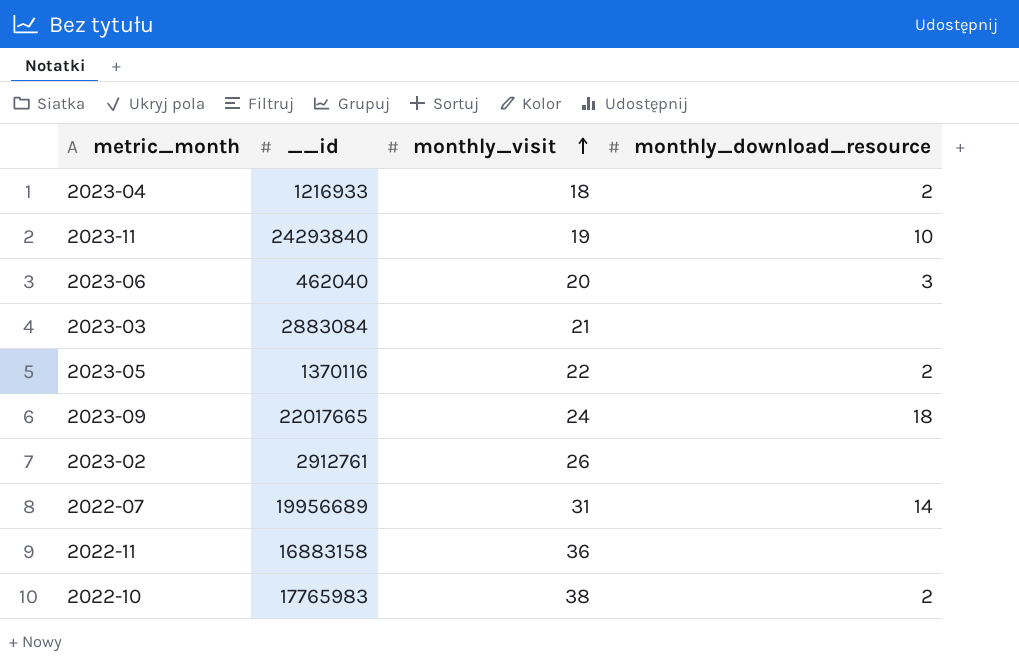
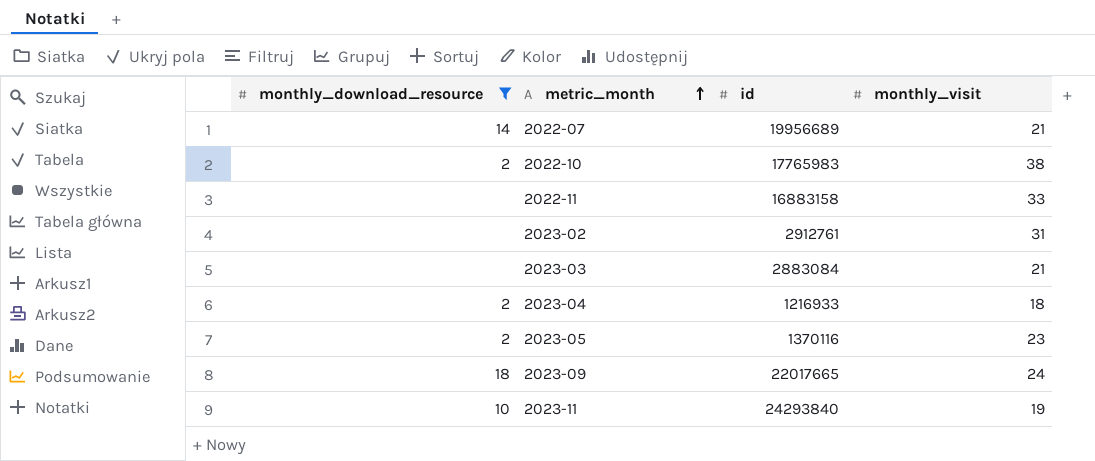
filter: none -> monthly_download_resource != 3
row order: monthly_visit ascending -> metric_month ascending
column monthly_download_resource | position: 4 -> 1
column name: __id -> id
2022-07 | monthly_visit: 31 -> 21
2022-11 | monthly_visit: 36 -> 33
2023-02 | monthly_visit: 26 -> 31
2023-05 | monthly_visit: 22 -> 23

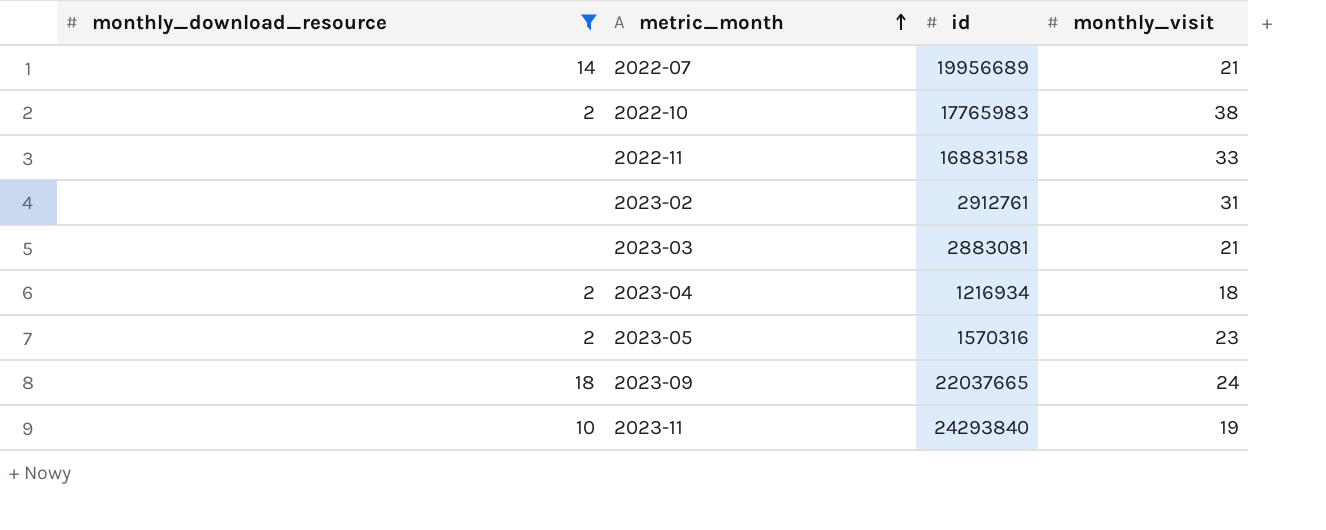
2023-03 | id: 2883084 -> 2883081
2023-04 | id: 1216933 -> 1216934
2023-05 | id: 1370116 -> 1570316
2023-09 | id: 22017665 -> 22037665

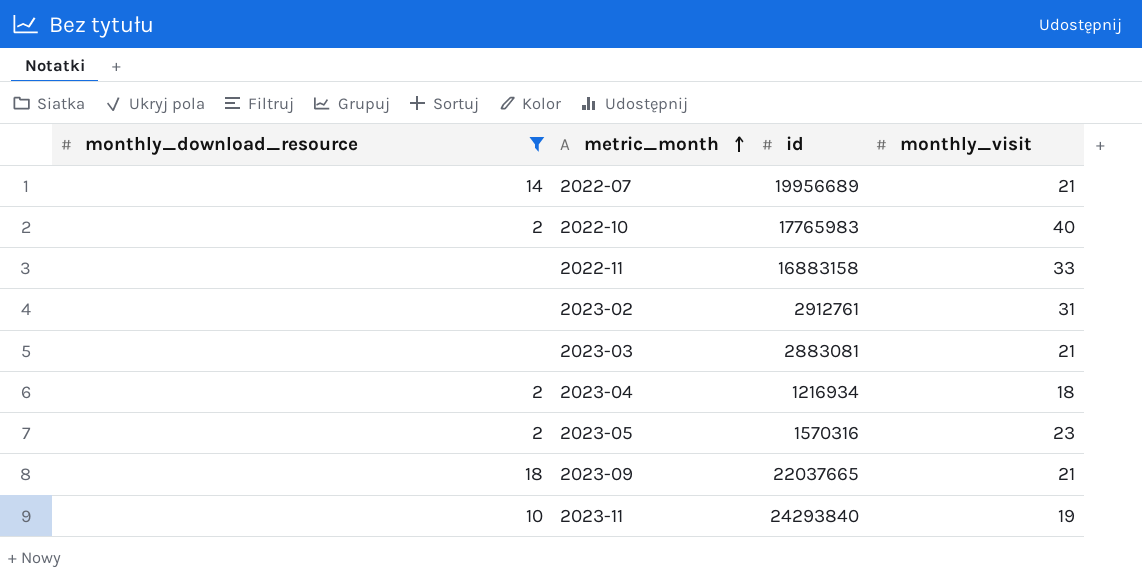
2022-10 | monthly_visit: 38 -> 40
2023-09 | monthly_visit: 24 -> 21

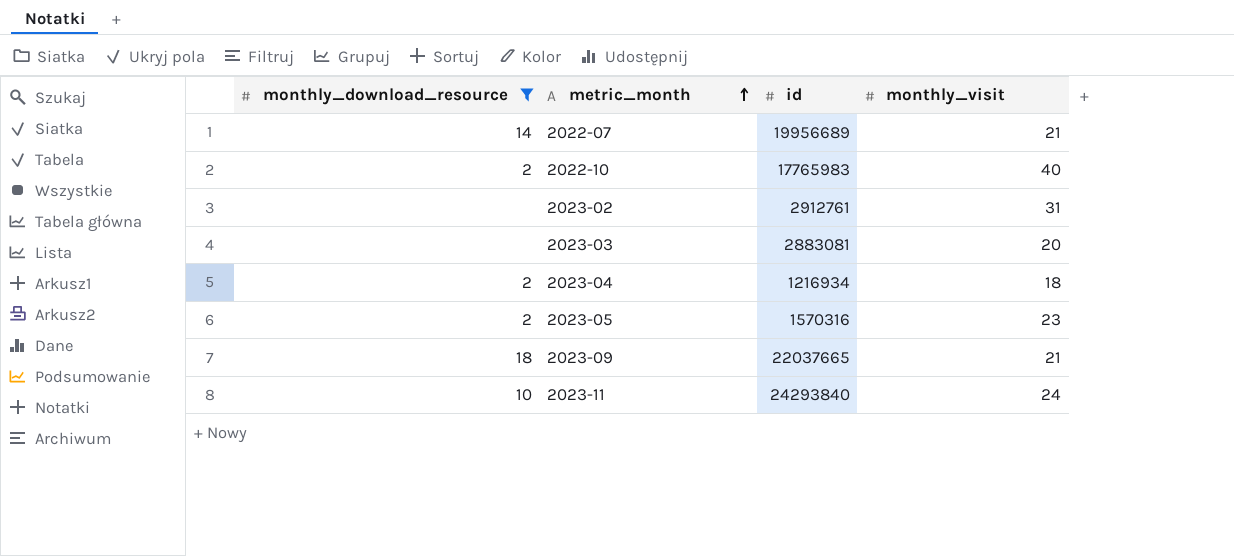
row 2022-11: none | 16883158 | 33 -> none
2023-03 | monthly_visit: 21 -> 20
2023-11 | monthly_visit: 19 -> 24

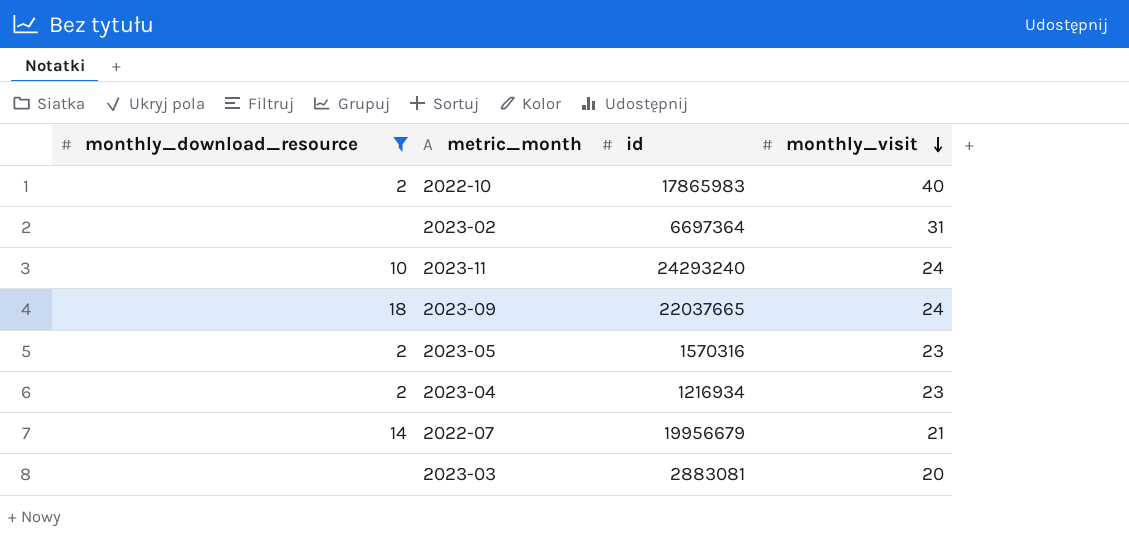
row order: metric_month ascending -> monthly_visit descending
2022-10 | id: 17765983 -> 17865983
2023-02 | id: 2912761 -> 6697364
2023-11 | id: 24293840 -> 24293240
2023-09 | monthly_visit: 21 -> 24
2023-04 | monthly_visit: 18 -> 23
2022-07 | id: 19956689 -> 19956679

